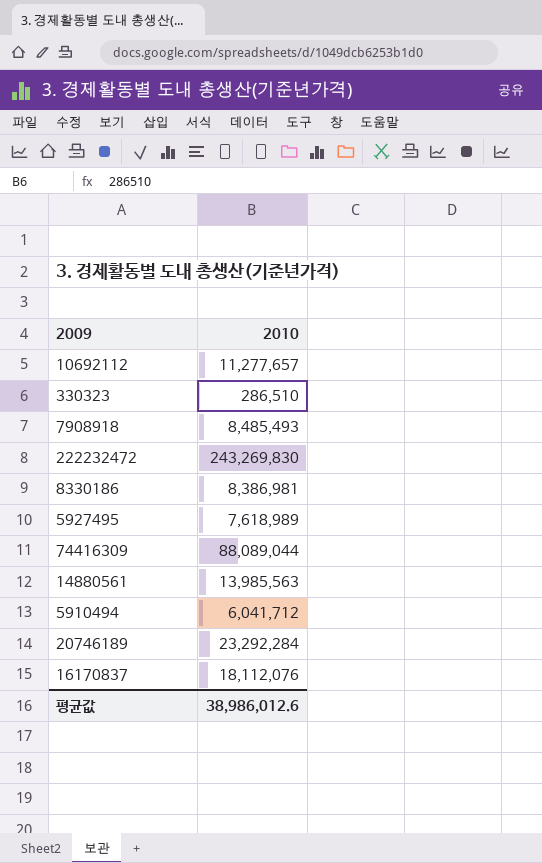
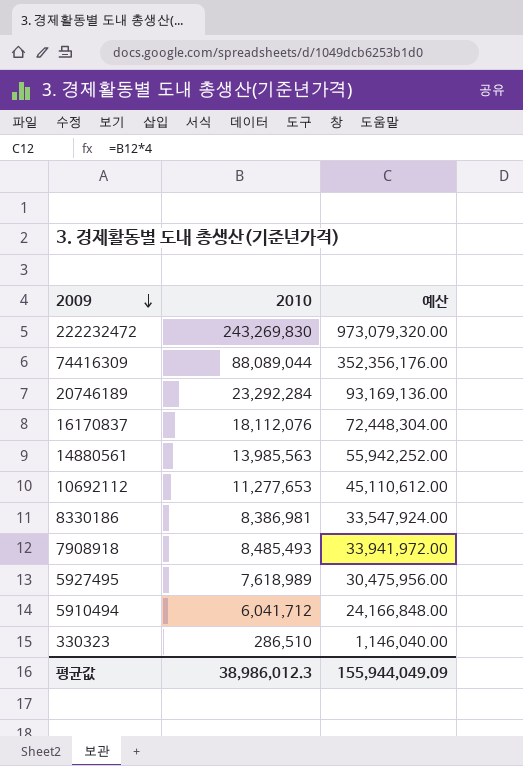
row order: none -> 2009 descending
column 예산 | formula: none -> [2010] * 4
10692112 | 2010: 11,277,657 -> 11,277,653
평균값 | 2010: 38,986,012.6 -> 38,986,012.3

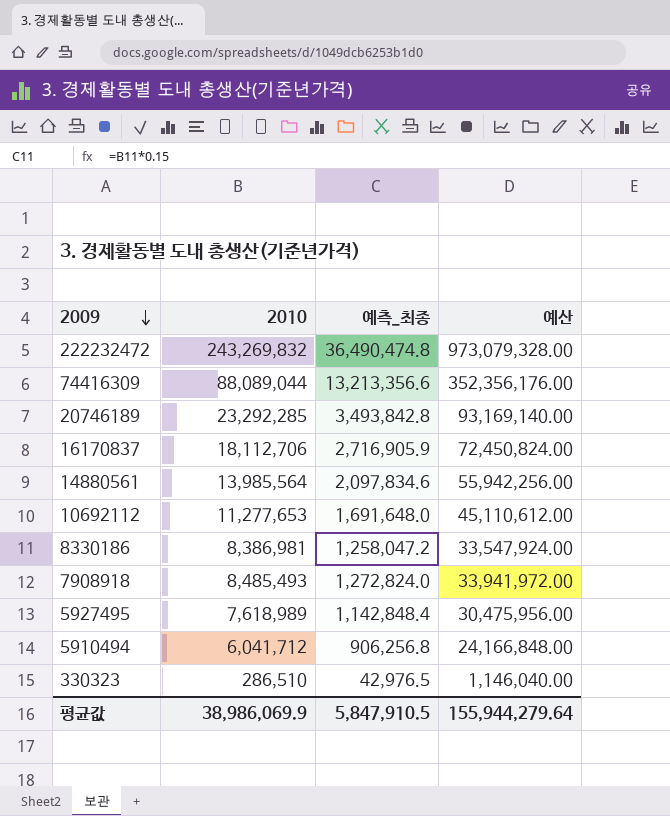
column 예측_최종 | formula: none -> [2010] * 0.15
222232472 | 2010: 243,269,830 -> 243,269,832
222232472 | 예산: 973,079,320.00 -> 973,079,328.00
20746189 | 2010: 23,292,284 -> 23,292,285
20746189 | 예산: 93,169,136.00 -> 93,169,140.00
16170837 | 2010: 18,112,076 -> 18,112,706
16170837 | 예산: 72,448,304.00 -> 72,450,824.00
14880561 | 2010: 13,985,563 -> 13,985,564
14880561 | 예산: 55,942,252.00 -> 55,942,256.00
평균값 | 2010: 38,986,012.3 -> 38,986,069.9
평균값 | 예산: 155,944,049.09 -> 155,944,279.64

